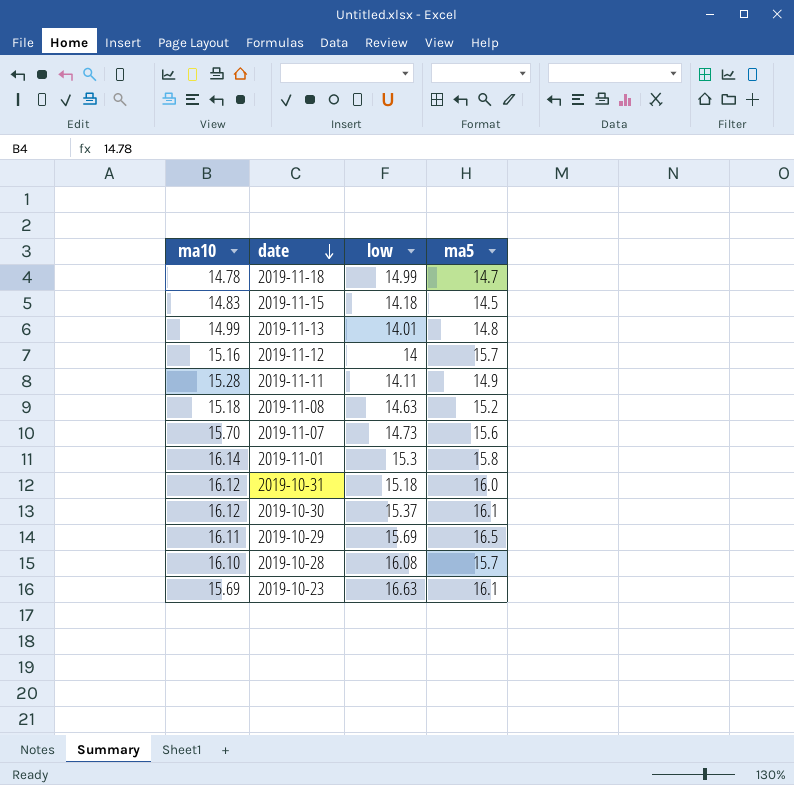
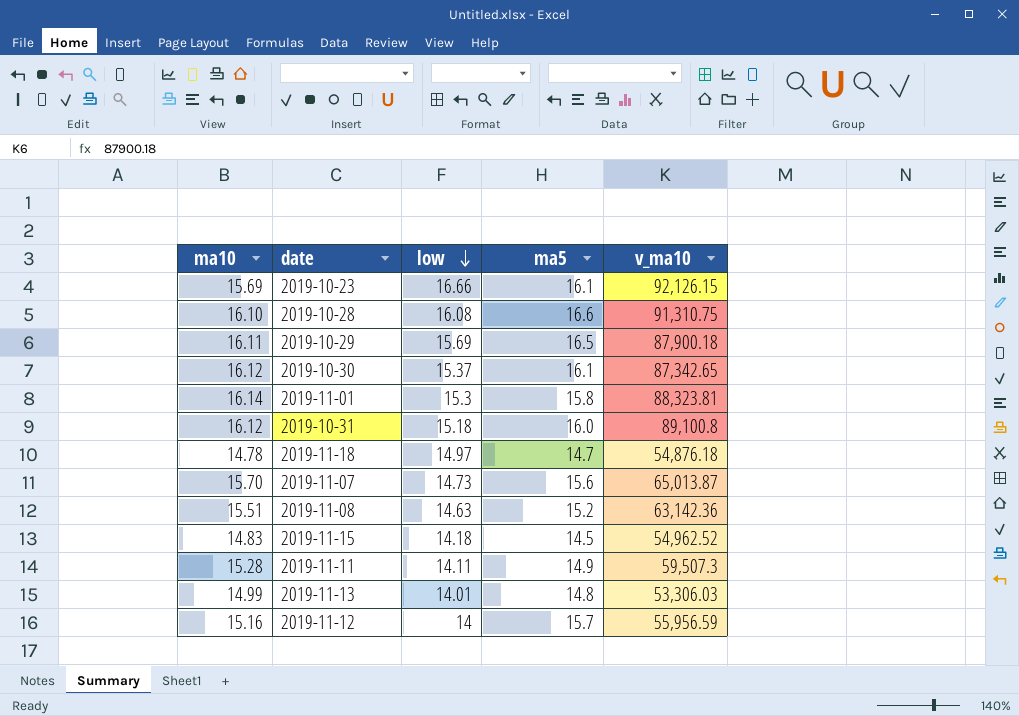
row order: date descending -> low descending
column v_ma10 | position: none -> 5
2019-10-23 | low: 16.63 -> 16.66
2019-10-28 | ma5: 15.7 -> 16.6
2019-11-18 | low: 14.99 -> 14.97
2019-11-08 | ma10: 15.18 -> 15.51

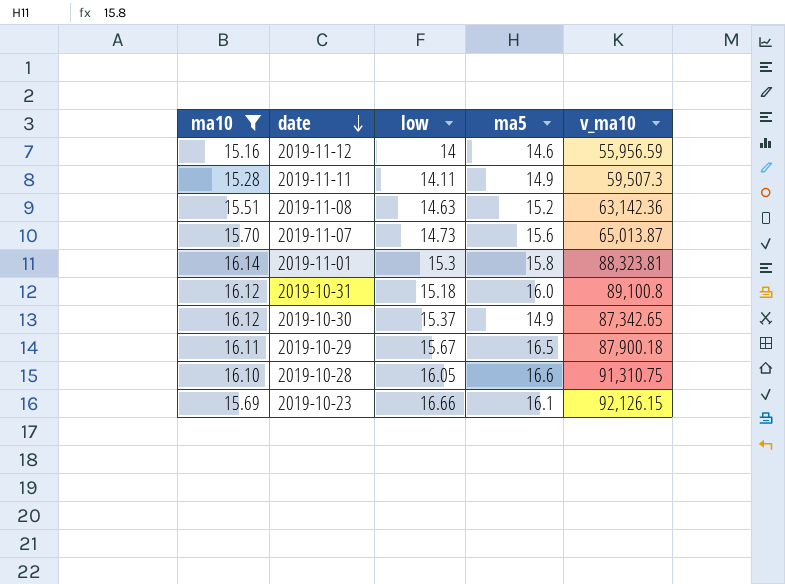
filter: none -> ma10 >= 15.16
row order: low descending -> date descending
2019-11-12 | ma5: 15.7 -> 14.6
2019-10-30 | ma5: 16.1 -> 14.9
2019-10-29 | low: 15.69 -> 15.67
2019-10-28 | low: 16.08 -> 16.05

